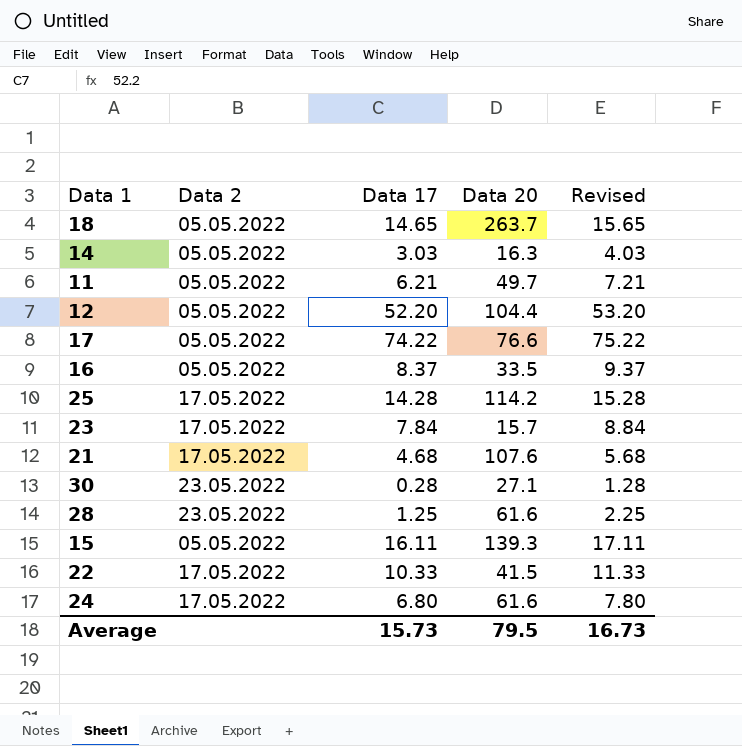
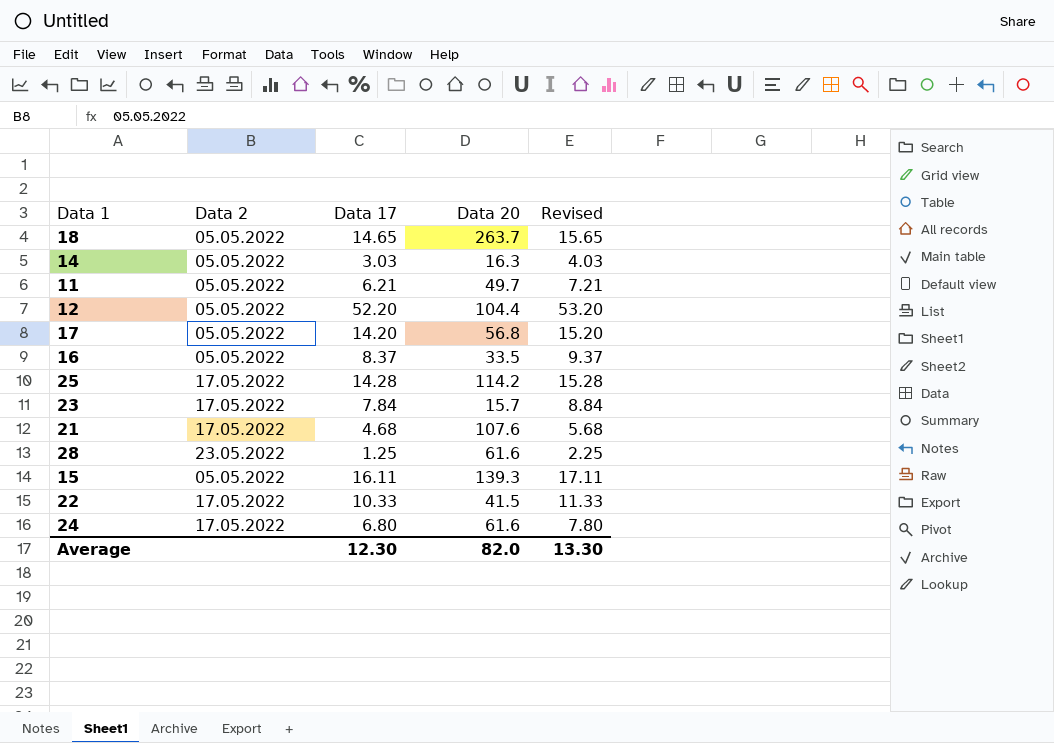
row 30: 23.05.2022 | 0.28 | 27.1 | 1.28 -> none
17 | Data 17: 74.22 -> 14.20
17 | Data 20: 76.6 -> 56.8
17 | Revised: 75.22 -> 15.20
Average | Data 17: 15.73 -> 12.30
Average | Data 20: 79.5 -> 82.0
Average | Revised: 16.73 -> 13.30

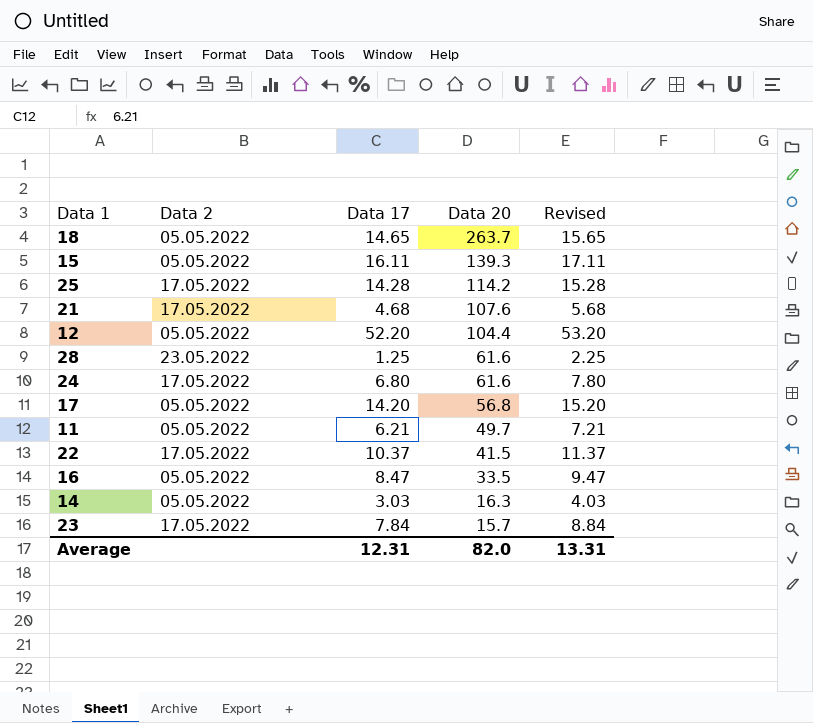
row order: none -> Data 20 descending
22 | Data 17: 10.33 -> 10.37
22 | Revised: 11.33 -> 11.37
16 | Data 17: 8.37 -> 8.47
16 | Revised: 9.37 -> 9.47
Average | Data 17: 12.30 -> 12.31
Average | Revised: 13.30 -> 13.31

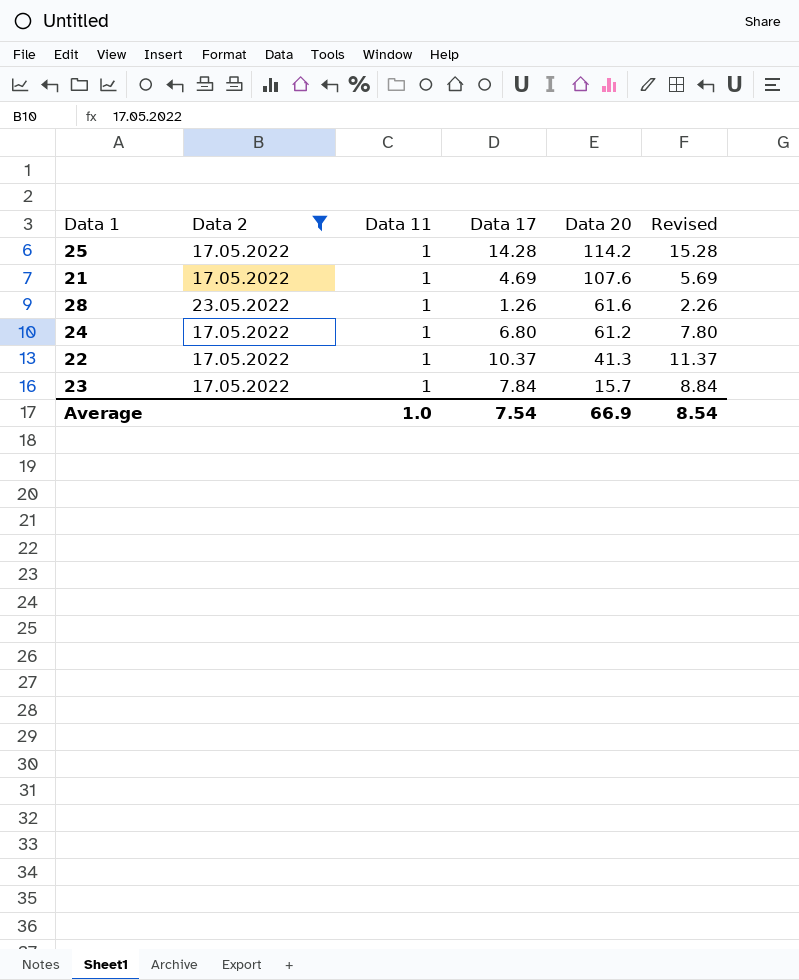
filter: none -> Data 2 != 05.05.2022
column Data 11 | position: none -> 3
21 | Data 17: 4.68 -> 4.69
21 | Revised: 5.68 -> 5.69
28 | Data 17: 1.25 -> 1.26
28 | Revised: 2.25 -> 2.26
24 | Data 20: 61.6 -> 61.2
22 | Data 20: 41.5 -> 41.3
Average | Data 17: 12.31 -> 7.54
Average | Data 20: 82.0 -> 66.9
Average | Revised: 13.31 -> 8.54

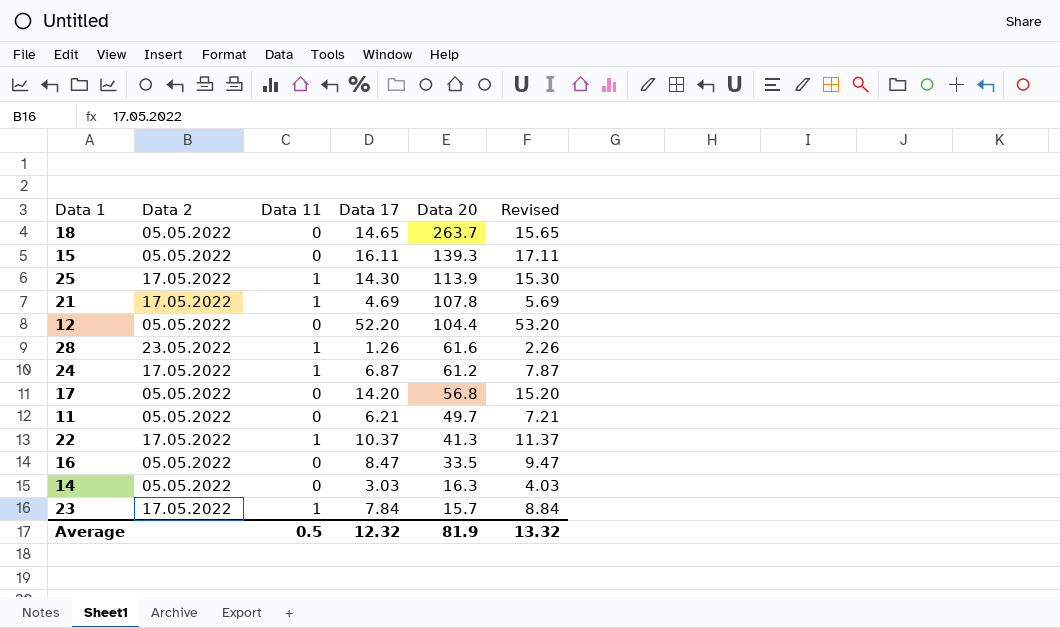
filter: Data 2 != 05.05.2022 -> none
25 | Data 17: 14.28 -> 14.30
25 | Data 20: 114.2 -> 113.9
25 | Revised: 15.28 -> 15.30
21 | Data 20: 107.6 -> 107.8
24 | Data 17: 6.80 -> 6.87
24 | Revised: 7.80 -> 7.87
Average | Data 11: 1.0 -> 0.5
Average | Data 17: 7.54 -> 12.32
Average | Data 20: 66.9 -> 81.9
Average | Revised: 8.54 -> 13.32

